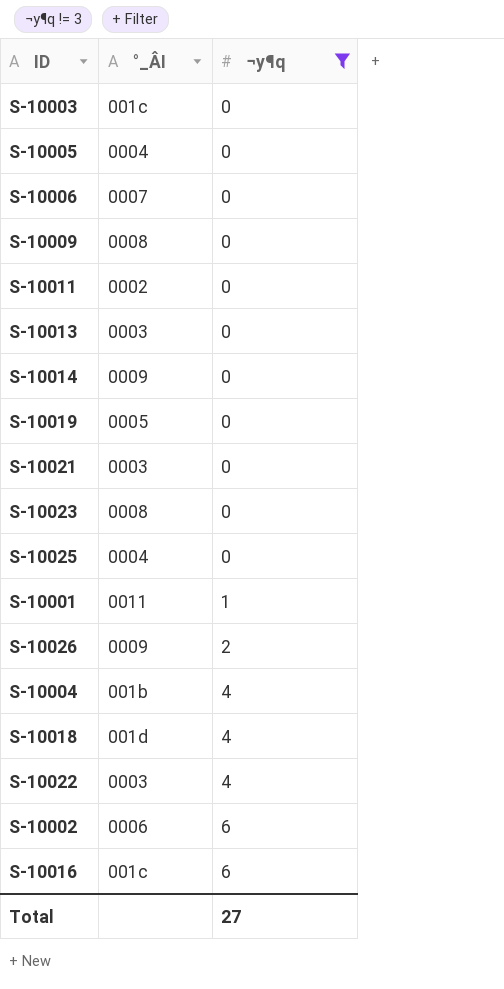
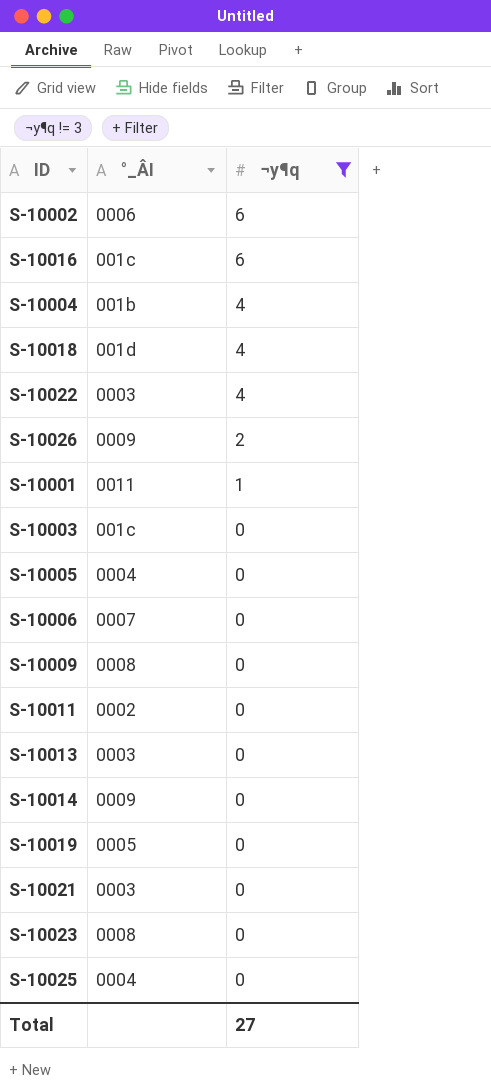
row order: ¬y¶q ascending -> ¬y¶q descending

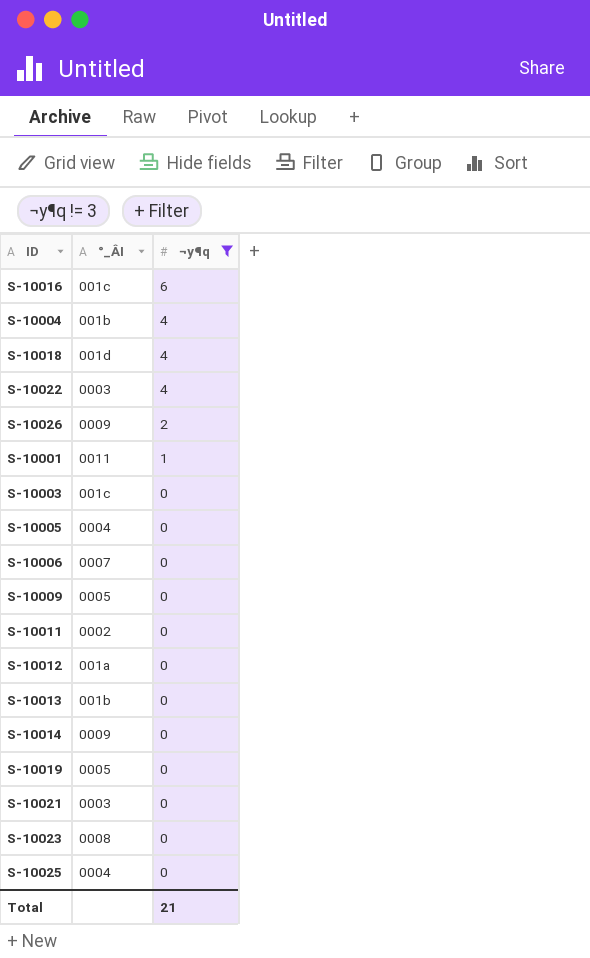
row S-10002: 0006 | 6 -> none
S-10009 | °_ÂI: 0008 -> 0005
row S-10012: none -> 001a | 0
S-10013 | °_ÂI: 0003 -> 001b
Total | ¬y¶q: 27 -> 21

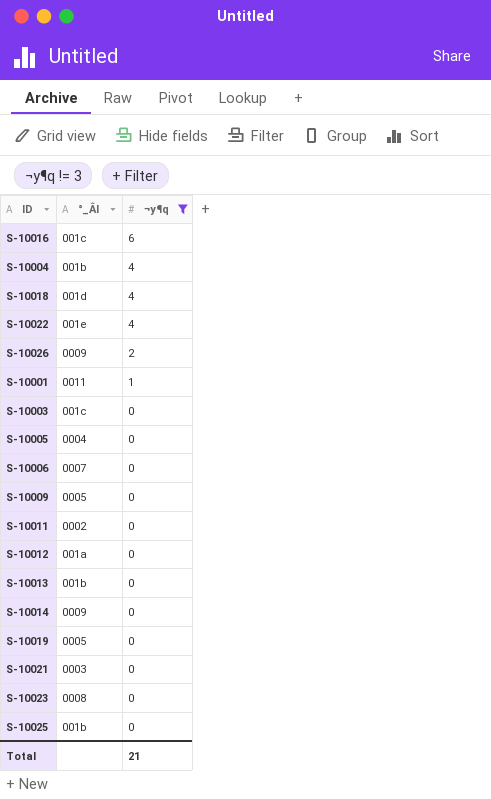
S-10022 | °_ÂI: 0003 -> 001e
S-10025 | °_ÂI: 0004 -> 001b

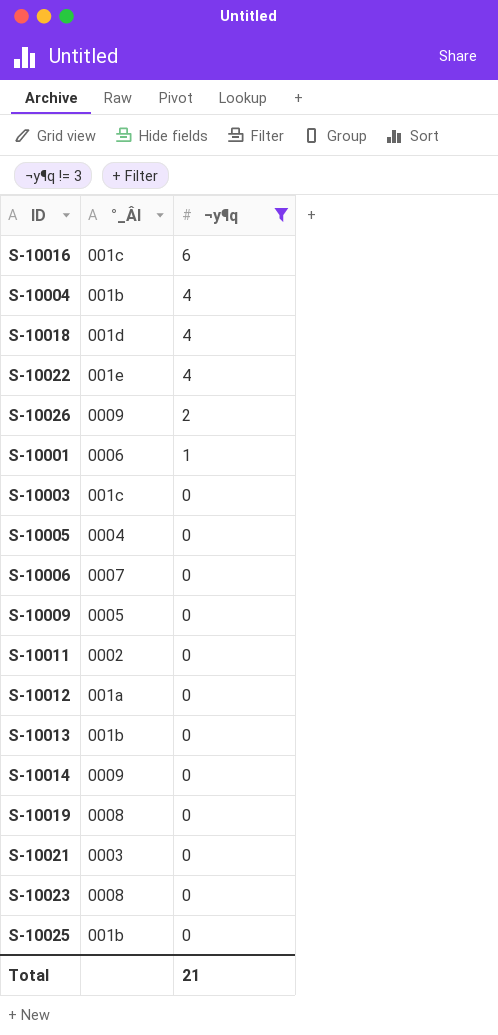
S-10001 | °_ÂI: 0011 -> 0006
S-10019 | °_ÂI: 0005 -> 0008

